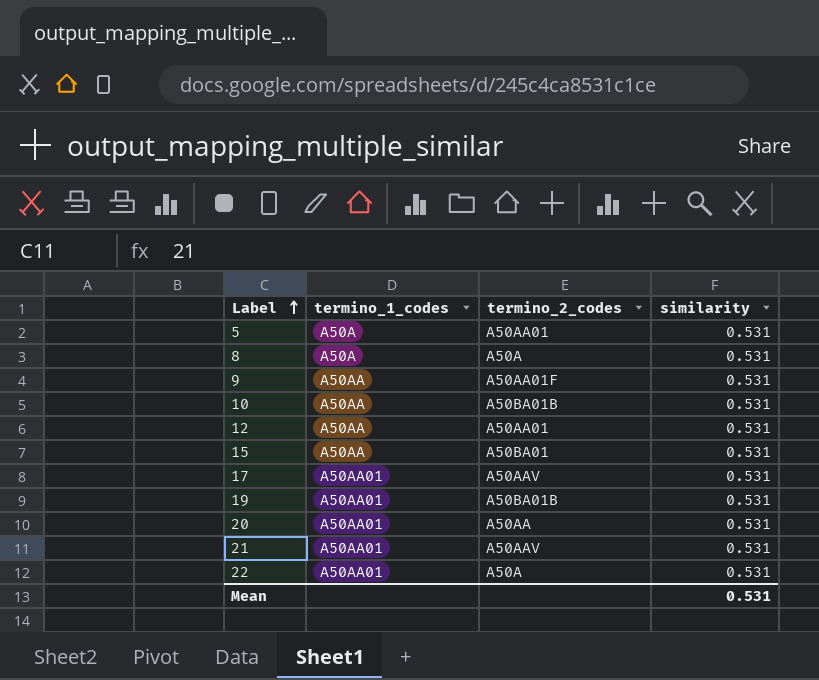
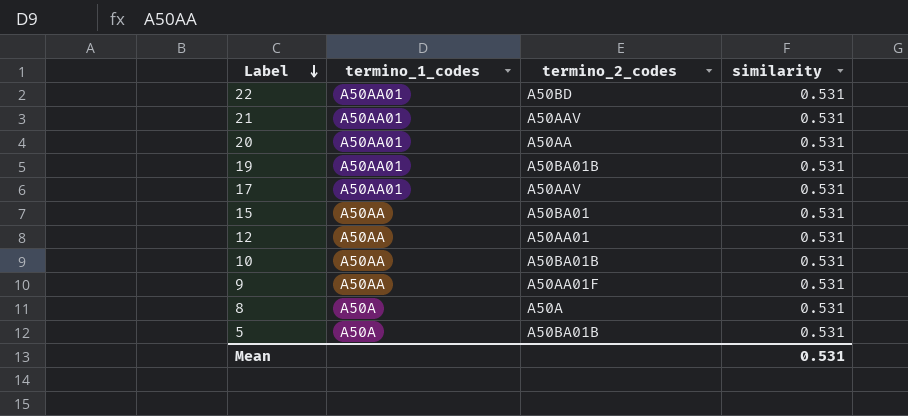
row order: Label ascending -> Label descending
22 | termino_2_codes: A50A -> A50BD
5 | termino_2_codes: A50AA01 -> A50BA01B

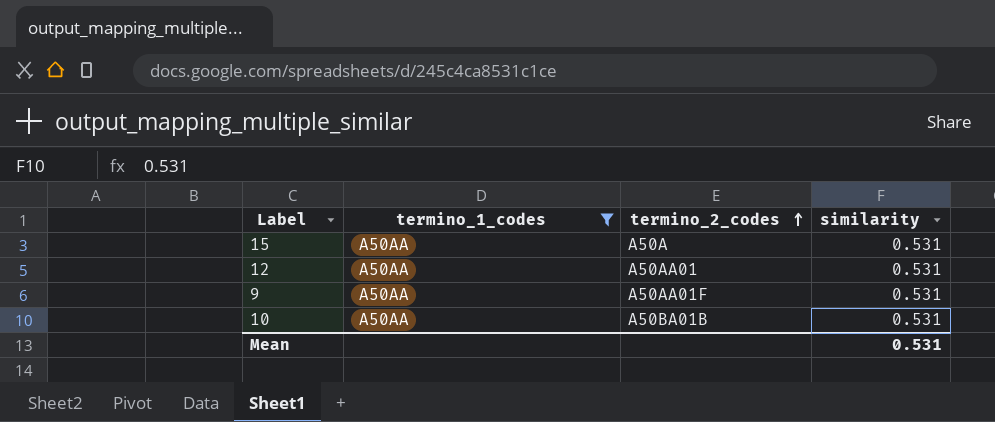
filter: none -> termino_1_codes = A50AA
row order: Label descending -> termino_2_codes ascending
15 | termino_2_codes: A50BA01 -> A50A

